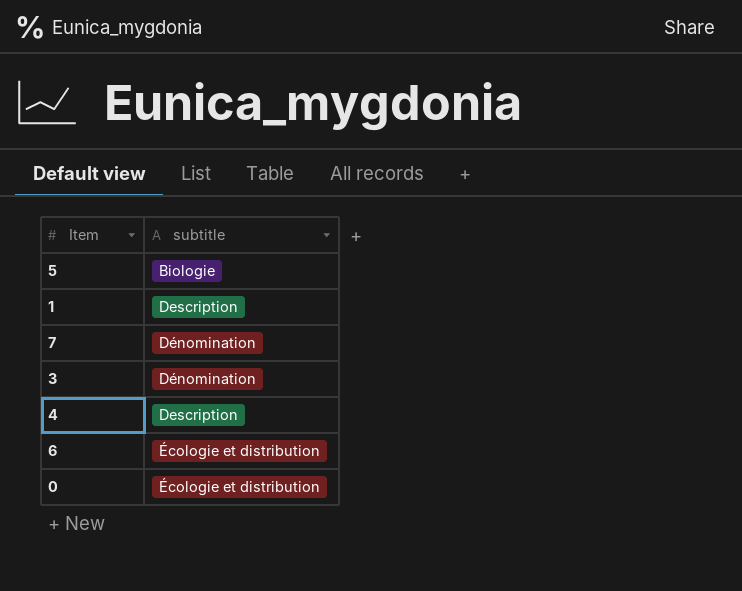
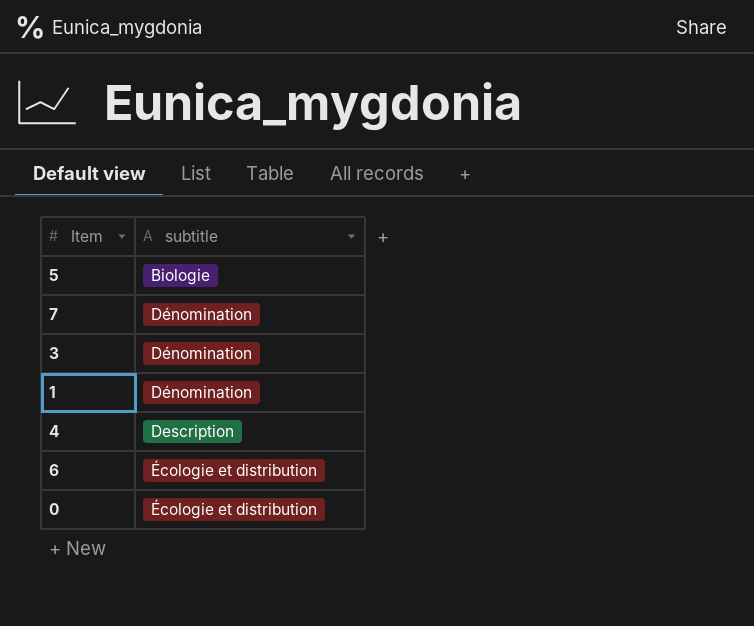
row order: none -> subtitle ascending
1 | subtitle: Description -> Dénomination

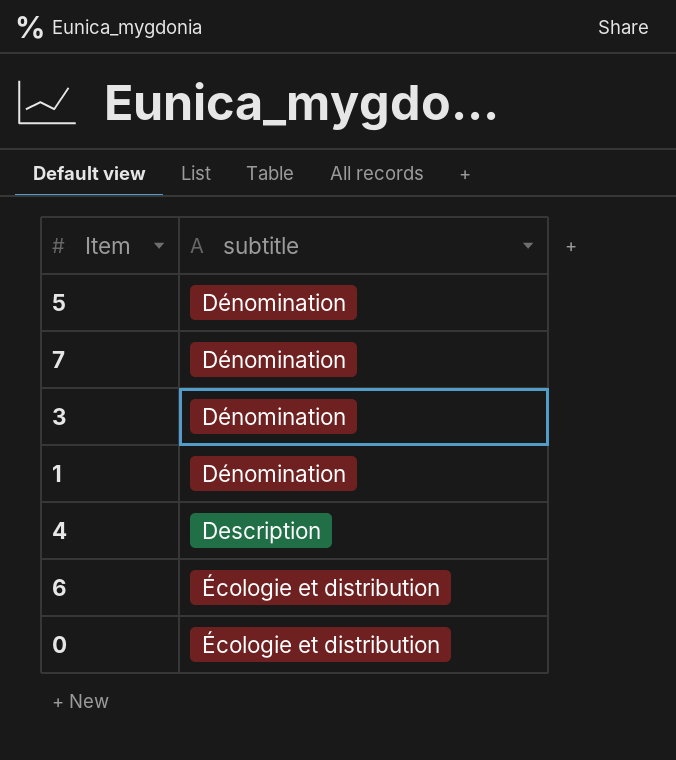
5 | subtitle: Biologie -> Dénomination

